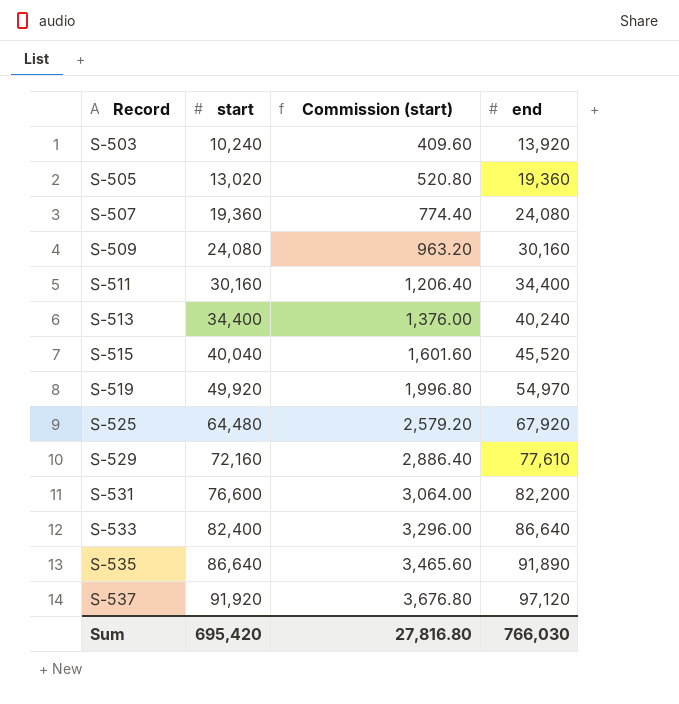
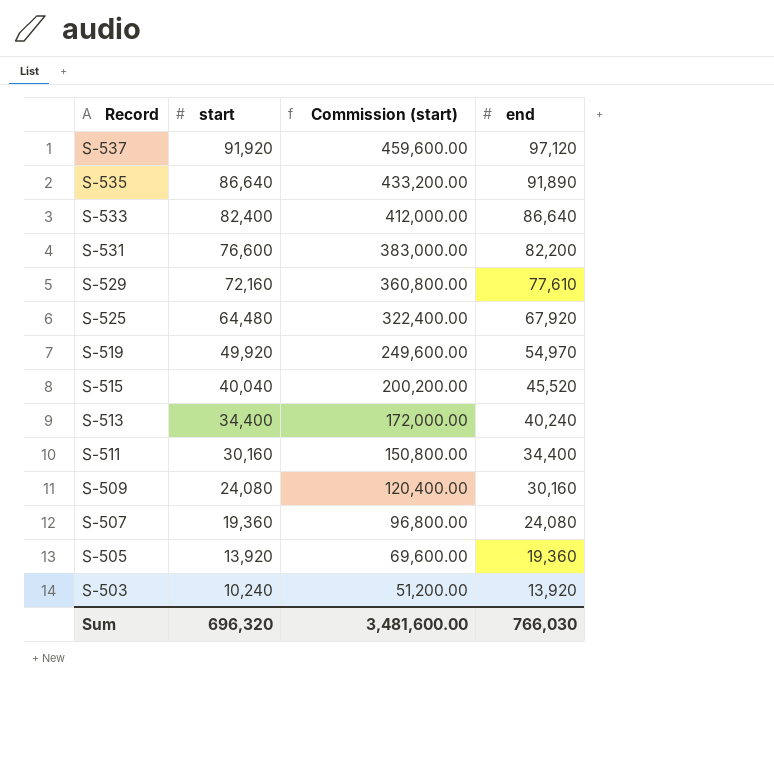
row order: Record ascending -> Record descending
column Commission (start) | formula: [start] * 0.04 -> [start] * 5
S-505 | start: 13,020 -> 13,920
Sum | start: 695,420 -> 696,320
Sum | Commission (start): 27,816.80 -> 3,481,600.00

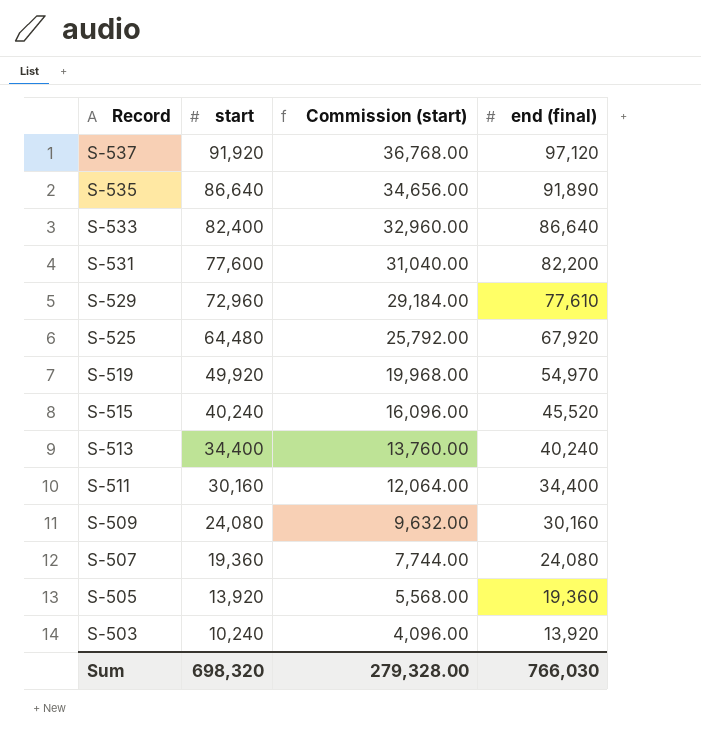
column Commission (start) | formula: [start] * 5 -> [start] * 0.4
column name: end -> end (final)
S-531 | start: 76,600 -> 77,600
S-529 | start: 72,160 -> 72,960
S-515 | start: 40,040 -> 40,240
Sum | start: 696,320 -> 698,320
Sum | Commission (start): 3,481,600.00 -> 279,328.00

